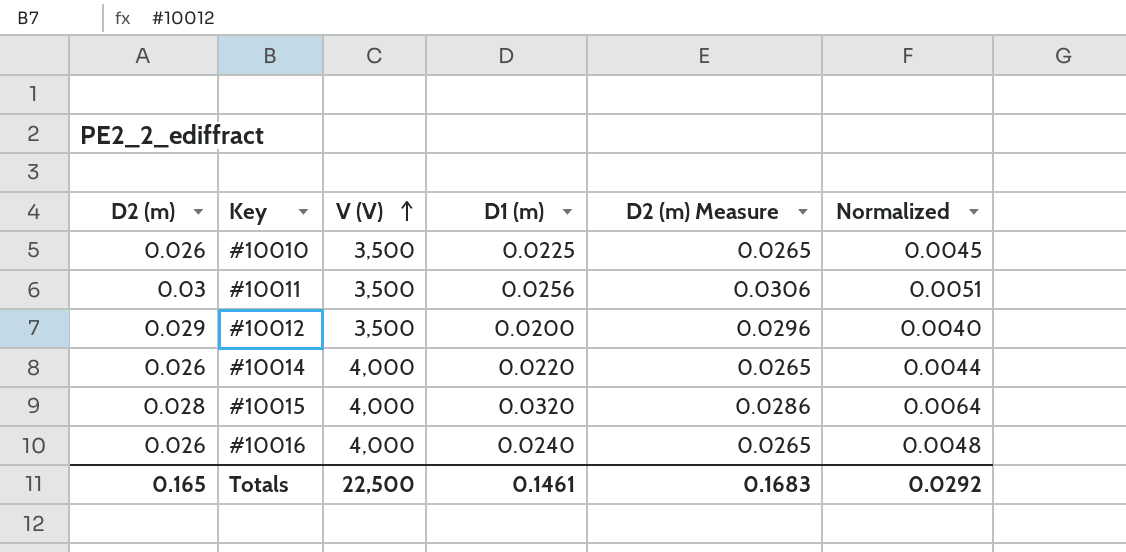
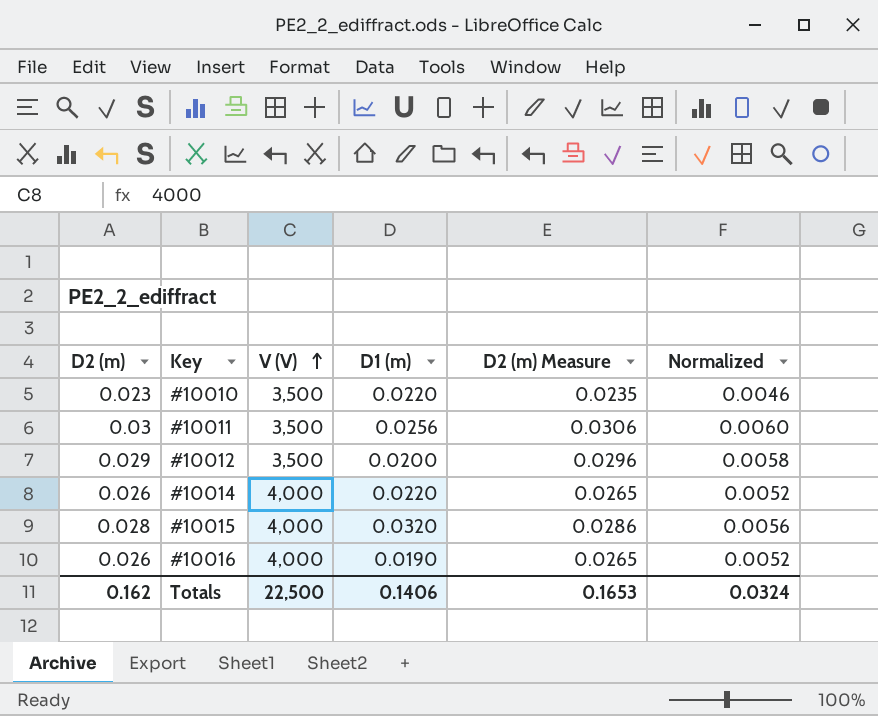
column Normalized | formula: [D1 (m)] * 0.2 -> [D2 (m)] * 0.2
#10010 | D2 (m): 0.026 -> 0.023
#10010 | D1 (m): 0.0225 -> 0.0220
#10010 | D2 (m) Measure: 0.0265 -> 0.0235
#10016 | D1 (m): 0.0240 -> 0.0190
Totals | D2 (m): 0.165 -> 0.162
Totals | D1 (m): 0.1461 -> 0.1406
Totals | D2 (m) Measure: 0.1683 -> 0.1653
Totals | Normalized: 0.0292 -> 0.0324

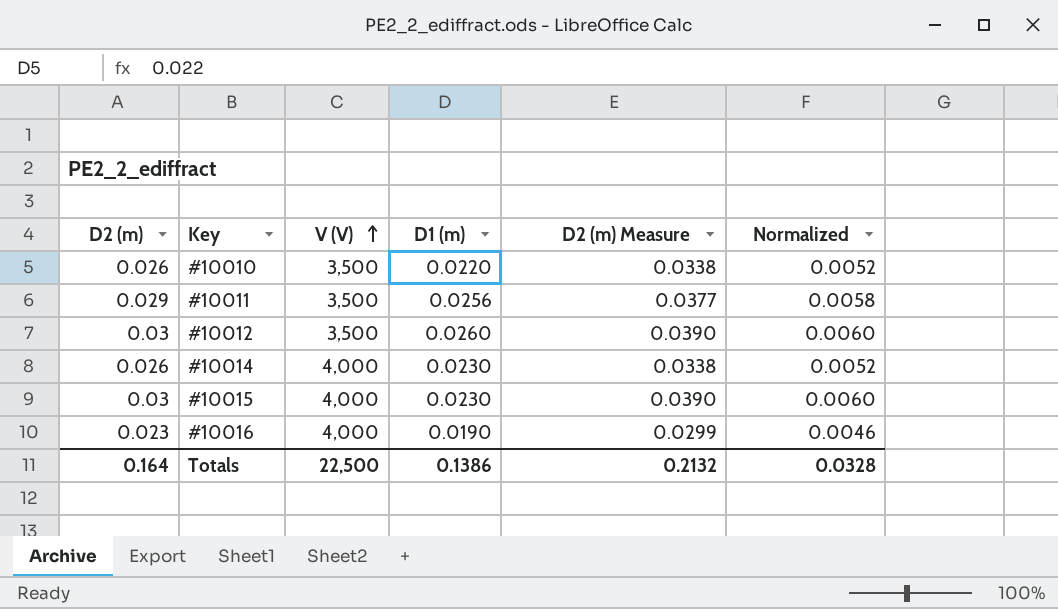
column D2 (m) Measure | formula: [D2 (m)] * 1.02 -> [D2 (m)] * 1.3
#10010 | D2 (m): 0.023 -> 0.026
#10010 | Normalized: 0.0046 -> 0.0052
#10011 | D2 (m): 0.03 -> 0.029
#10011 | Normalized: 0.0060 -> 0.0058
#10012 | D2 (m): 0.029 -> 0.03
#10012 | D1 (m): 0.0200 -> 0.0260
#10012 | Normalized: 0.0058 -> 0.0060
#10014 | D1 (m): 0.0220 -> 0.0230
#10015 | D2 (m): 0.028 -> 0.03
#10015 | D1 (m): 0.0320 -> 0.0230
#10015 | Normalized: 0.0056 -> 0.0060
#10016 | D2 (m): 0.026 -> 0.023
#10016 | Normalized: 0.0052 -> 0.0046
Totals | D2 (m): 0.162 -> 0.164
Totals | D1 (m): 0.1406 -> 0.1386
Totals | D2 (m) Measure: 0.1653 -> 0.2132
Totals | Normalized: 0.0324 -> 0.0328

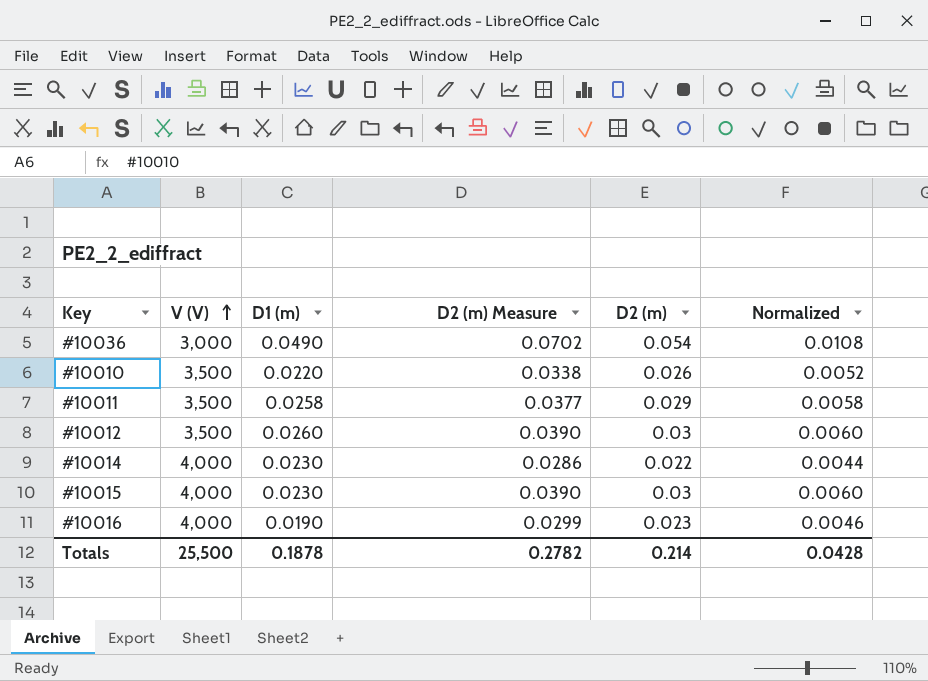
column D2 (m) | position: 1 -> 5
row #10036: none -> 3,000 | 0.0490 | 0.0702 | 0.054 | 0.0108
#10011 | D1 (m): 0.0256 -> 0.0258
#10014 | D2 (m) Measure: 0.0338 -> 0.0286
#10014 | D2 (m): 0.026 -> 0.022
#10014 | Normalized: 0.0052 -> 0.0044
Totals | V (V): 22,500 -> 25,500
Totals | D1 (m): 0.1386 -> 0.1878
Totals | D2 (m) Measure: 0.2132 -> 0.2782
Totals | D2 (m): 0.164 -> 0.214
Totals | Normalized: 0.0328 -> 0.0428

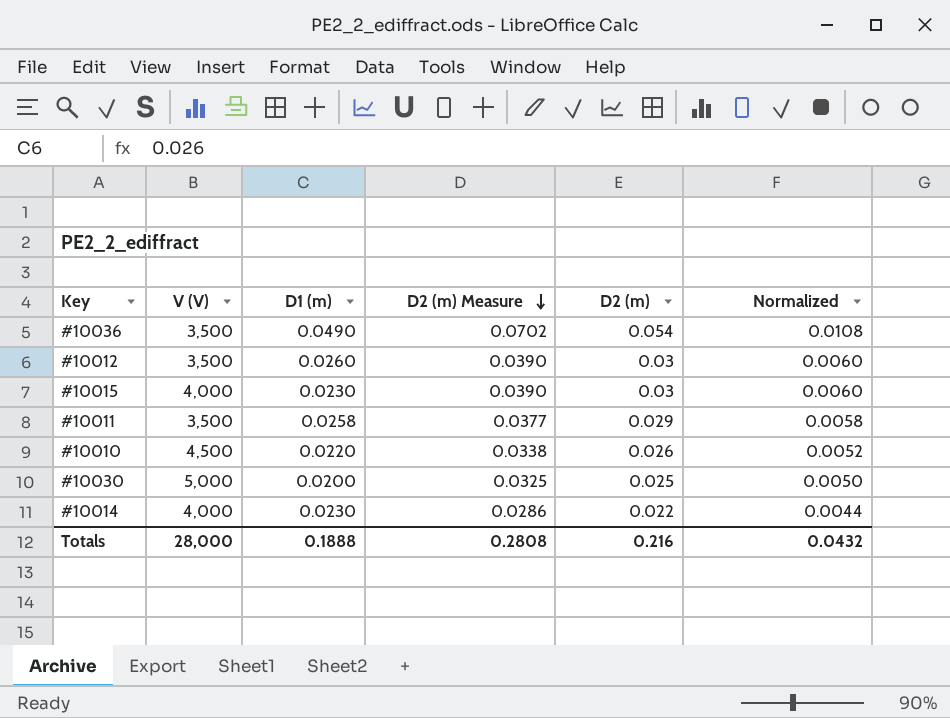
row order: V (V) ascending -> D2 (m) Measure descending
row #10016: 4,000 | 0.0190 | 0.0299 | 0.023 | 0.0046 -> none
#10036 | V (V): 3,000 -> 3,500
#10010 | V (V): 3,500 -> 4,500
row #10030: none -> 5,000 | 0.0200 | 0.0325 | 0.025 | 0.0050
Totals | V (V): 25,500 -> 28,000
Totals | D1 (m): 0.1878 -> 0.1888
Totals | D2 (m) Measure: 0.2782 -> 0.2808
Totals | D2 (m): 0.214 -> 0.216
Totals | Normalized: 0.0428 -> 0.0432

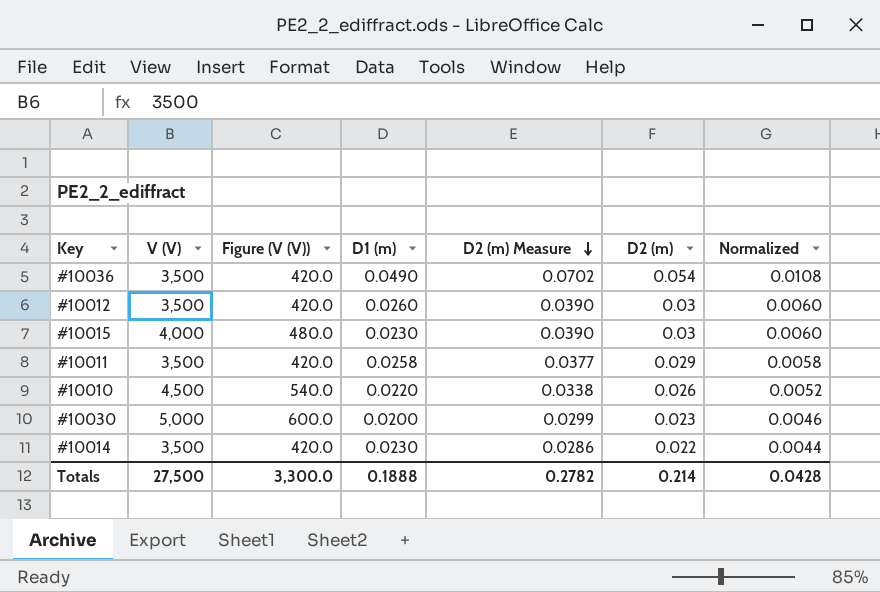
column Figure (V (V)) | formula: none -> [V (V)] * 0.12
#10030 | D2 (m) Measure: 0.0325 -> 0.0299
#10030 | D2 (m): 0.025 -> 0.023
#10030 | Normalized: 0.0050 -> 0.0046
#10014 | V (V): 4,000 -> 3,500
Totals | V (V): 28,000 -> 27,500
Totals | D2 (m) Measure: 0.2808 -> 0.2782
Totals | D2 (m): 0.216 -> 0.214
Totals | Normalized: 0.0432 -> 0.0428

